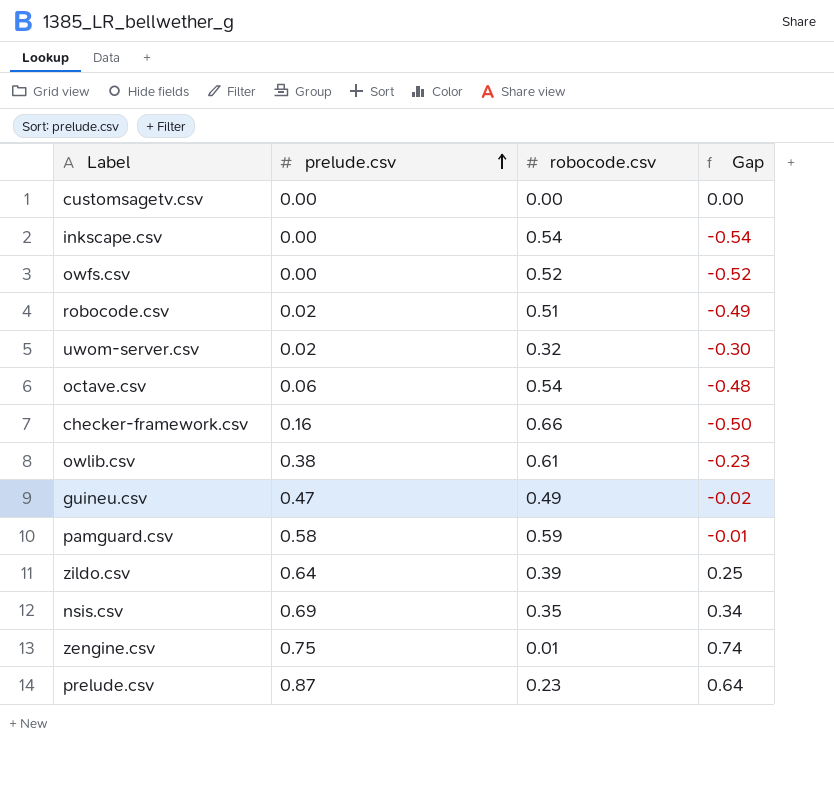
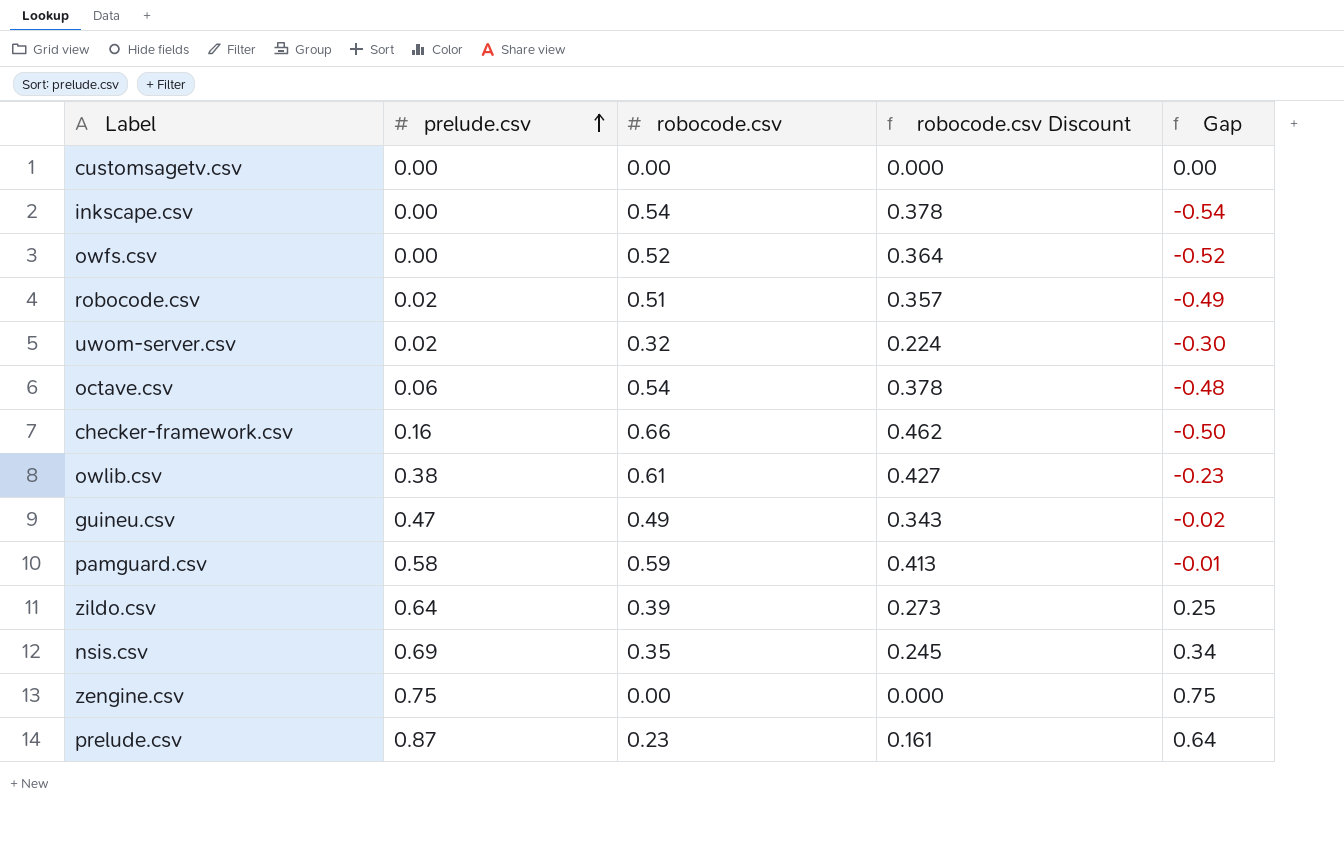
column robocode.csv Discount | formula: none -> [robocode.csv] * 0.7
zengine.csv | robocode.csv: 0.01 -> 0.00
zengine.csv | Gap: 0.74 -> 0.75

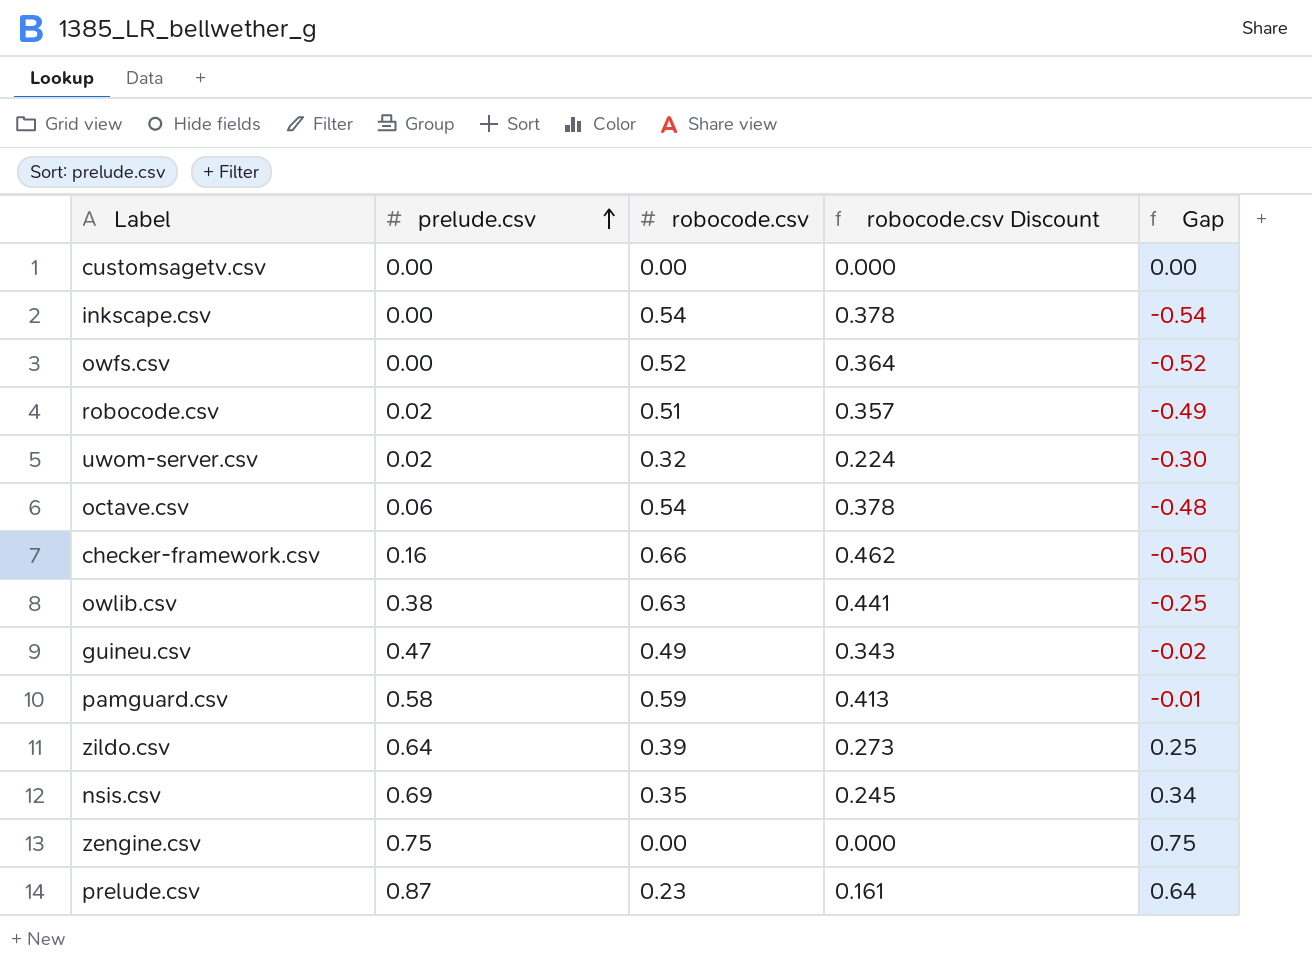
owlib.csv | robocode.csv: 0.61 -> 0.63
owlib.csv | robocode.csv Discount: 0.427 -> 0.441
owlib.csv | Gap: -0.23 -> -0.25

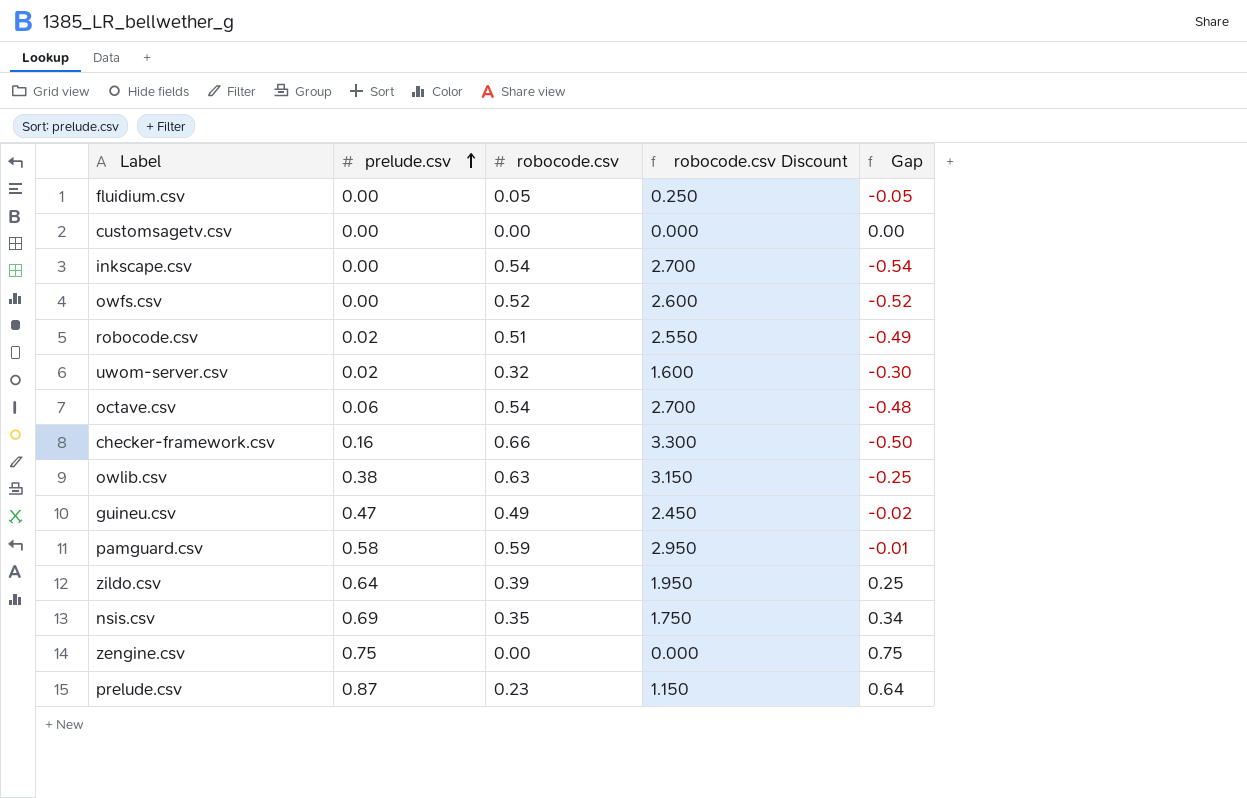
column robocode.csv Discount | formula: [robocode.csv] * 0.7 -> [robocode.csv] * 5
row fluidium.csv: none -> 0.00 | 0.05 | 0.250 | -0.05

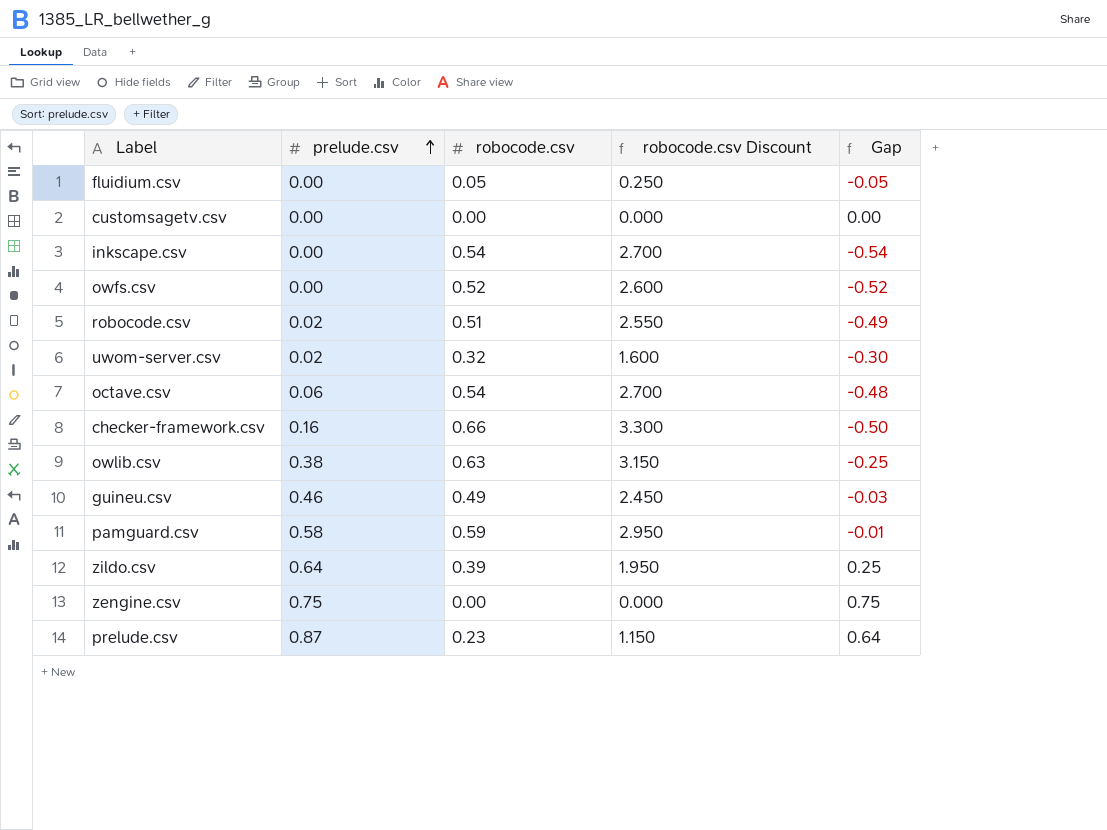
row nsis.csv: 0.69 | 0.35 | 1.750 | 0.34 -> none
guineu.csv | prelude.csv: 0.47 -> 0.46
guineu.csv | Gap: -0.02 -> -0.03

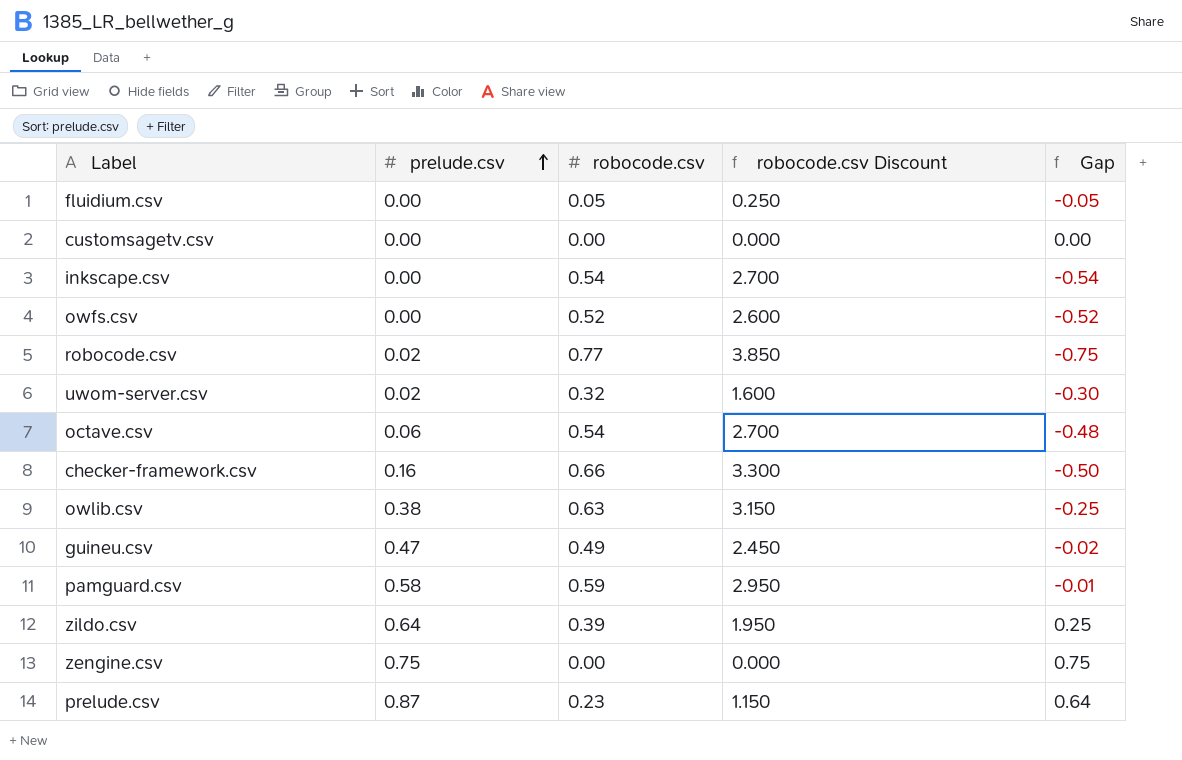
robocode.csv | robocode.csv: 0.51 -> 0.77
robocode.csv | robocode.csv Discount: 2.550 -> 3.850
robocode.csv | Gap: -0.49 -> -0.75
guineu.csv | prelude.csv: 0.46 -> 0.47
guineu.csv | Gap: -0.03 -> -0.02

